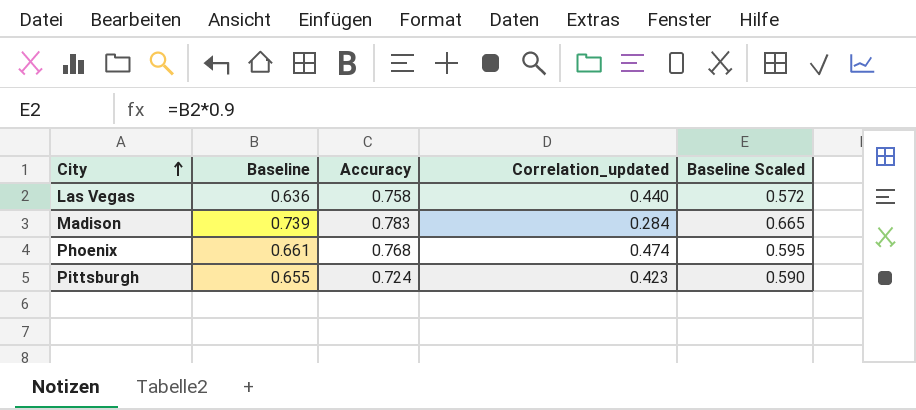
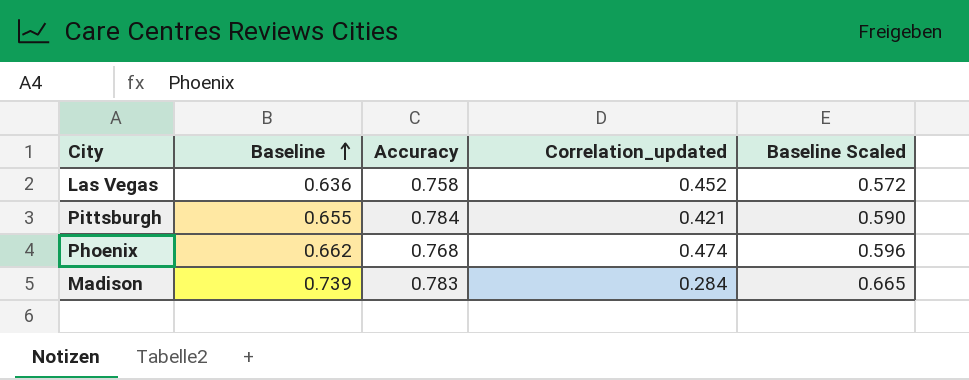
row order: City ascending -> Baseline ascending
Las Vegas | Correlation_updated: 0.440 -> 0.452
Pittsburgh | Accuracy: 0.724 -> 0.784
Pittsburgh | Correlation_updated: 0.423 -> 0.421
Phoenix | Baseline: 0.661 -> 0.662
Phoenix | Baseline Scaled: 0.595 -> 0.596

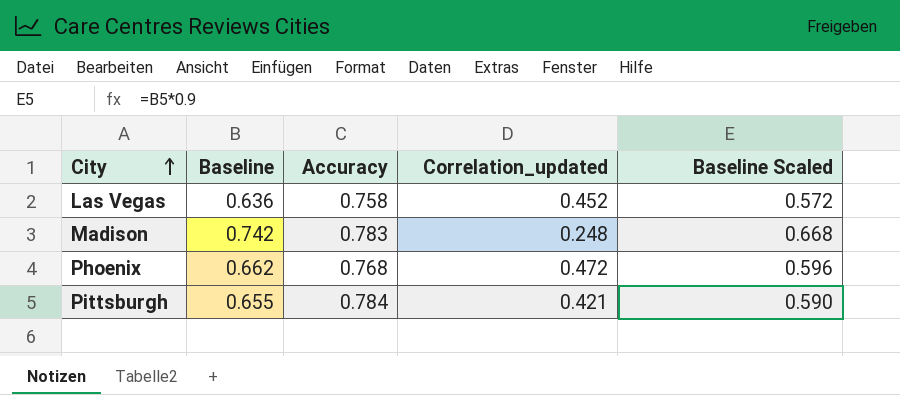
row order: Baseline ascending -> City ascending
Madison | Baseline: 0.739 -> 0.742
Madison | Correlation_updated: 0.284 -> 0.248
Madison | Baseline Scaled: 0.665 -> 0.668
Phoenix | Correlation_updated: 0.474 -> 0.472

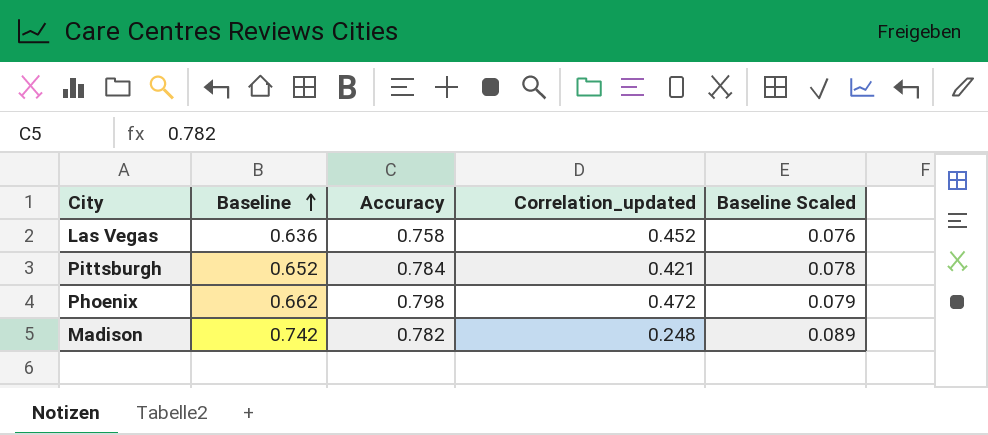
row order: City ascending -> Baseline ascending
column Baseline Scaled | formula: [Baseline] * 0.9 -> [Baseline] * 0.12
Pittsburgh | Baseline: 0.655 -> 0.652
Phoenix | Accuracy: 0.768 -> 0.798
Madison | Accuracy: 0.783 -> 0.782

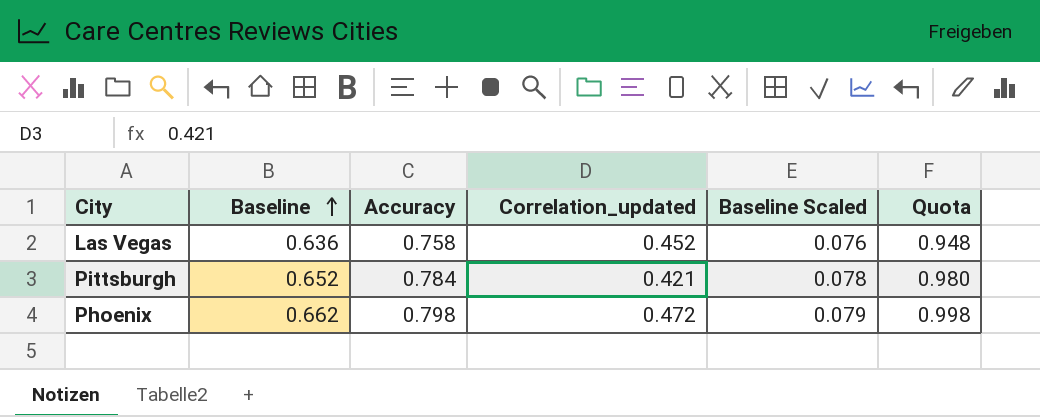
column Quota | formula: none -> [Accuracy] * 1.25
row Madison: 0.742 | 0.782 | 0.248 | 0.089 -> none

